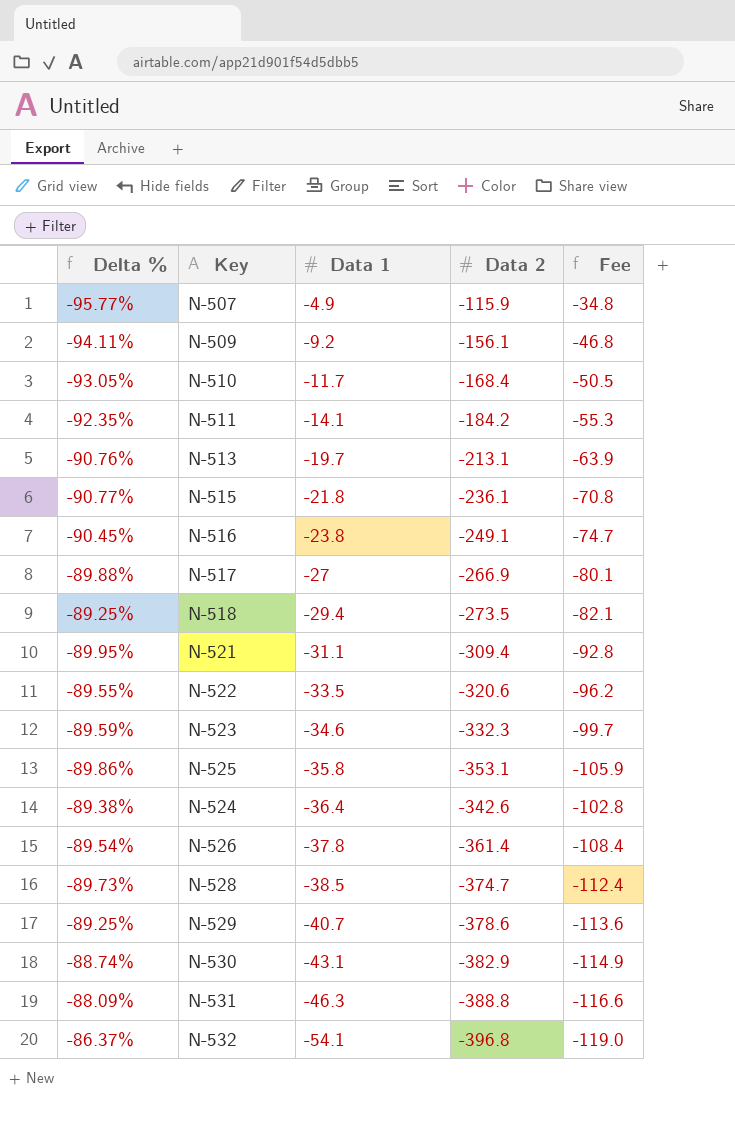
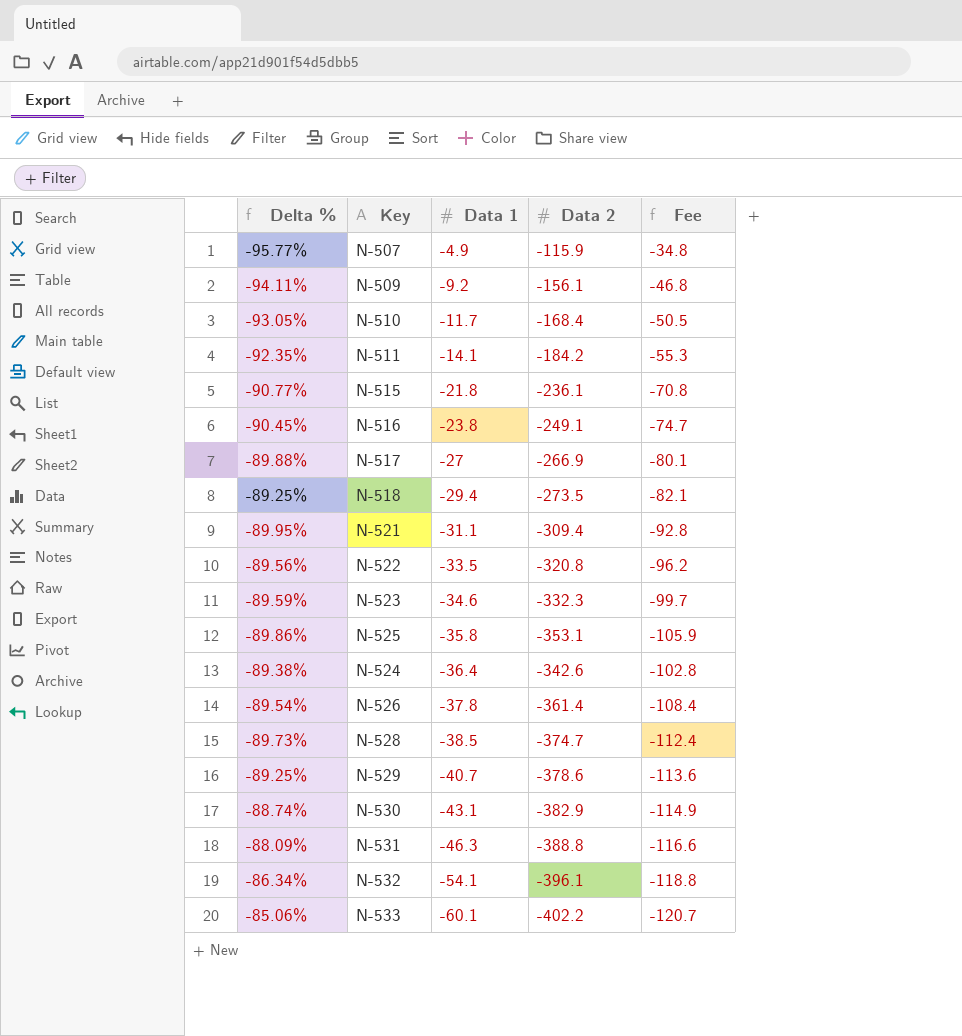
row N-513: -90.76% | -19.7 | -213.1 | -63.9 -> none
N-522 | Delta %: -89.55% -> -89.56%
N-522 | Data 2: -320.6 -> -320.8
N-532 | Delta %: -86.37% -> -86.34%
N-532 | Data 2: -396.8 -> -396.1
N-532 | Fee: -119.0 -> -118.8
row N-533: none -> -85.06% | -60.1 | -402.2 | -120.7

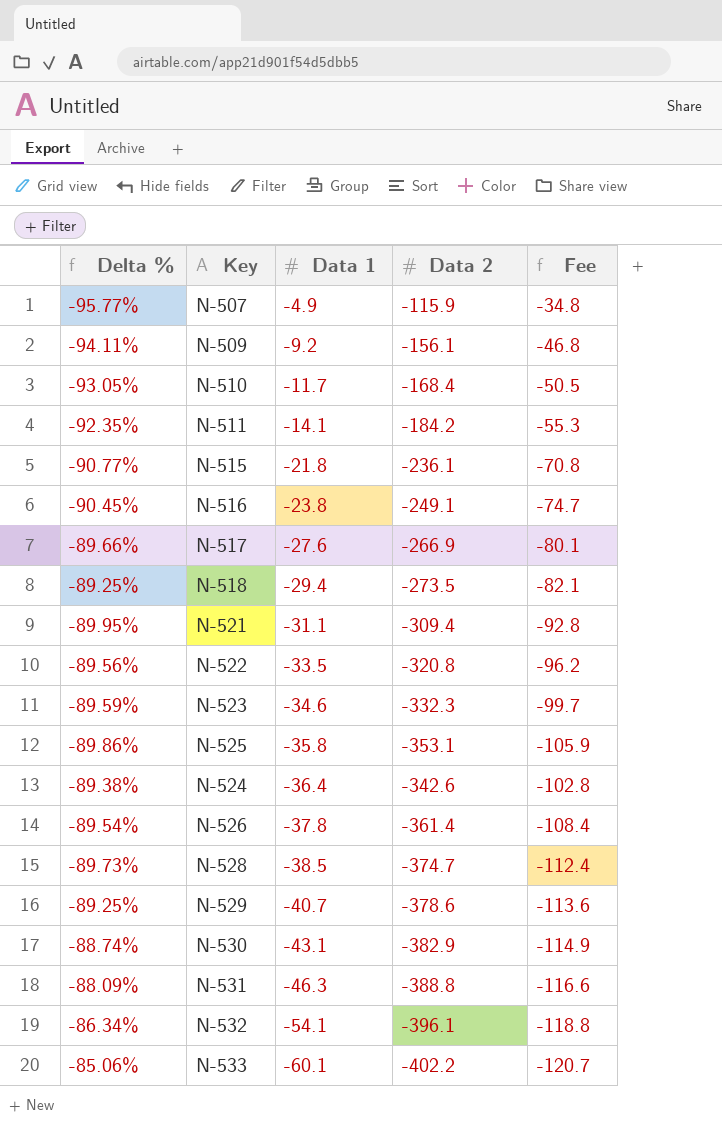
N-517 | Delta %: -89.88% -> -89.66%
N-517 | Data 1: -27 -> -27.6

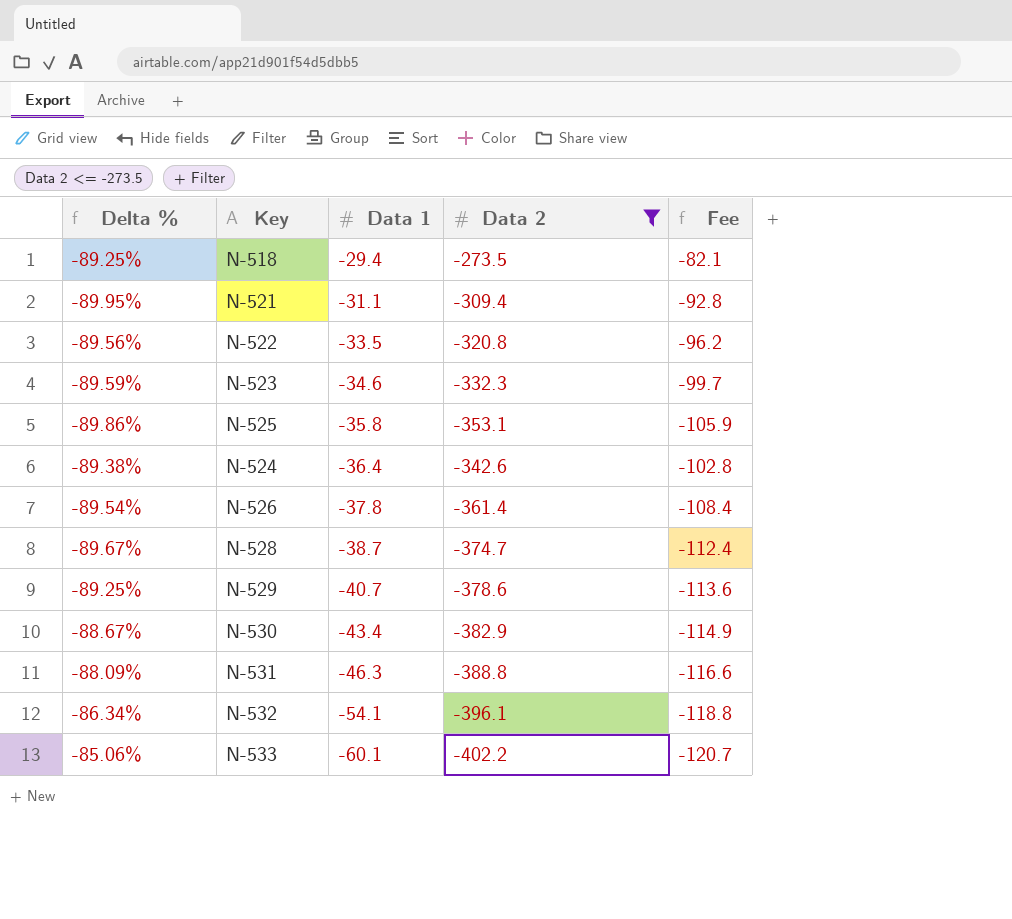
filter: none -> Data 2 <= -273.5
N-528 | Delta %: -89.73% -> -89.67%
N-528 | Data 1: -38.5 -> -38.7
N-530 | Delta %: -88.74% -> -88.67%
N-530 | Data 1: -43.1 -> -43.4

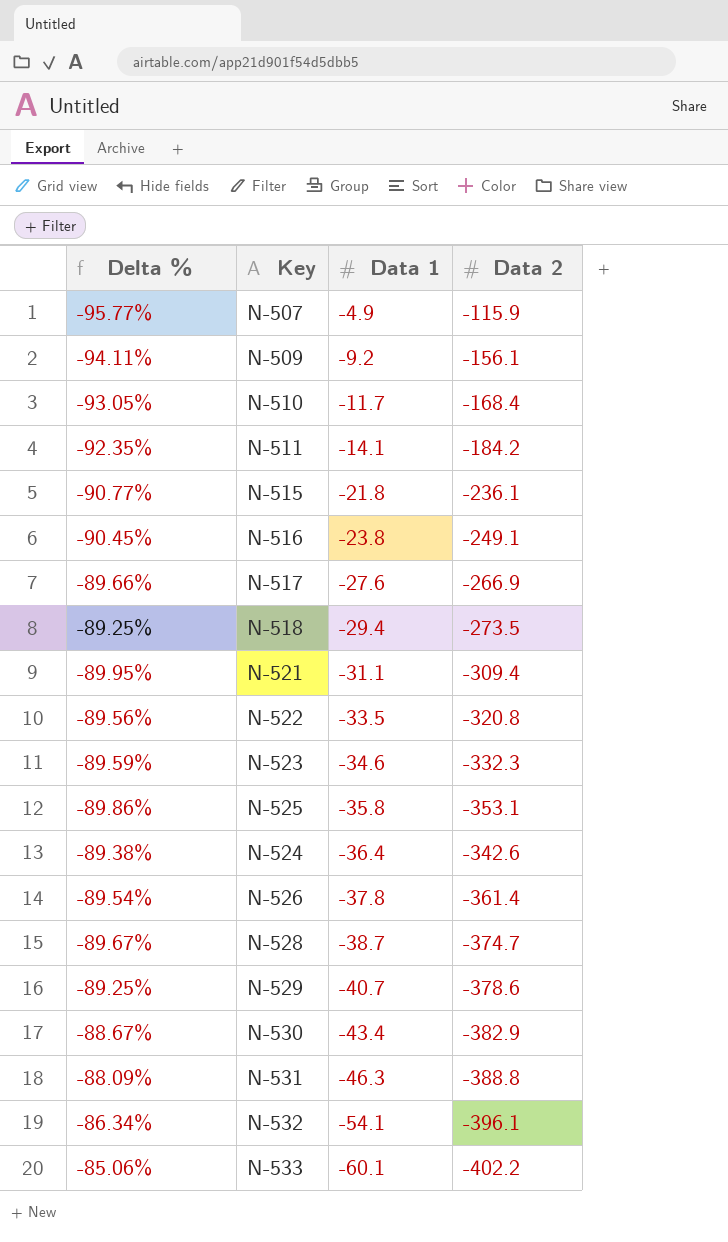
filter: Data 2 <= -273.5 -> none
column Fee | formula: [Data 2] * 0.3 -> none

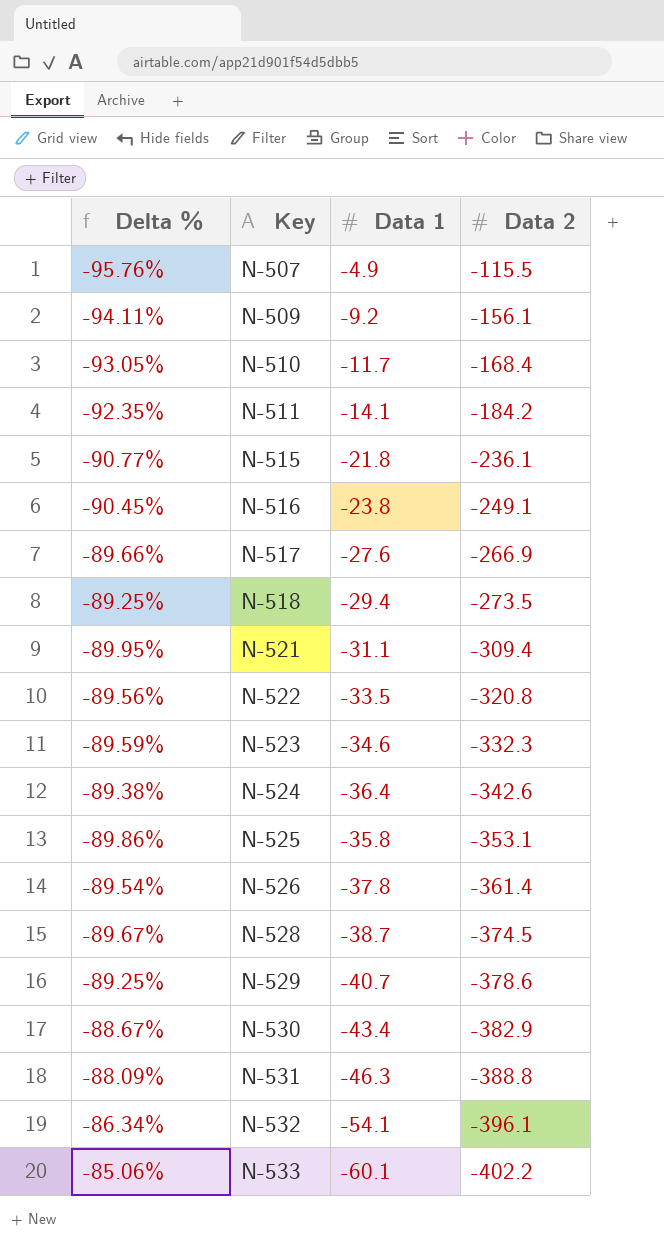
row order: Data 1 descending -> Key ascending
N-507 | Delta %: -95.77% -> -95.76%
N-507 | Data 2: -115.9 -> -115.5
N-528 | Data 2: -374.7 -> -374.5

